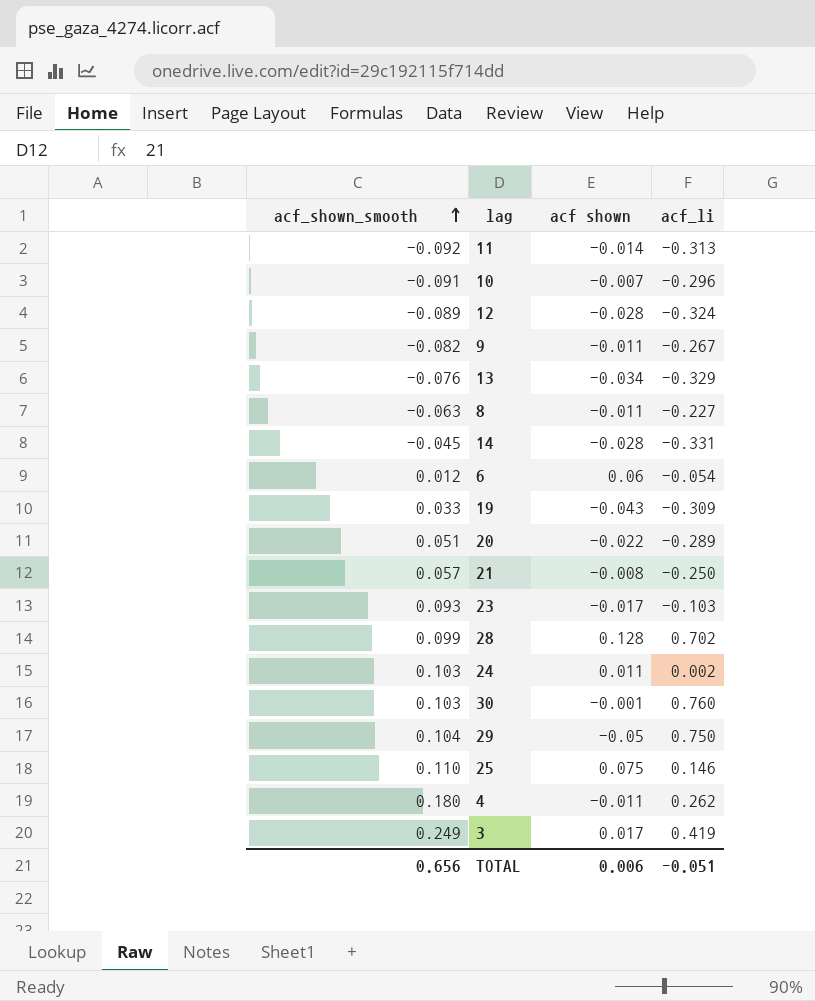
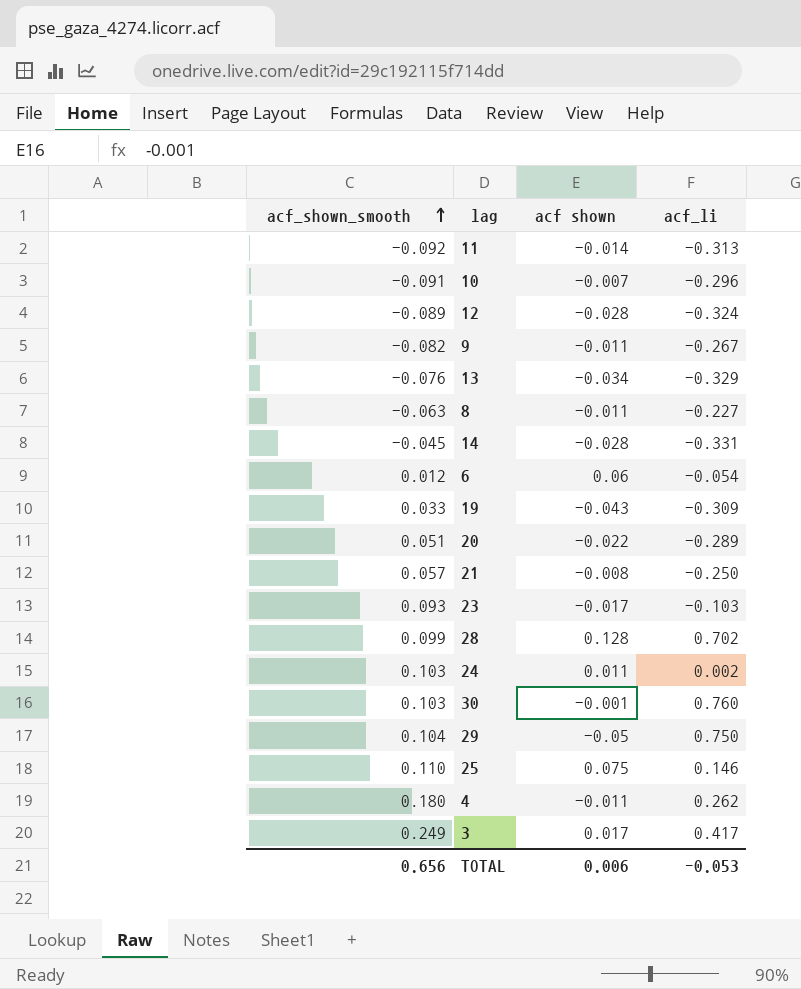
3 | acf_li: 0.419 -> 0.417
TOTAL | acf_li: -0.051 -> -0.053

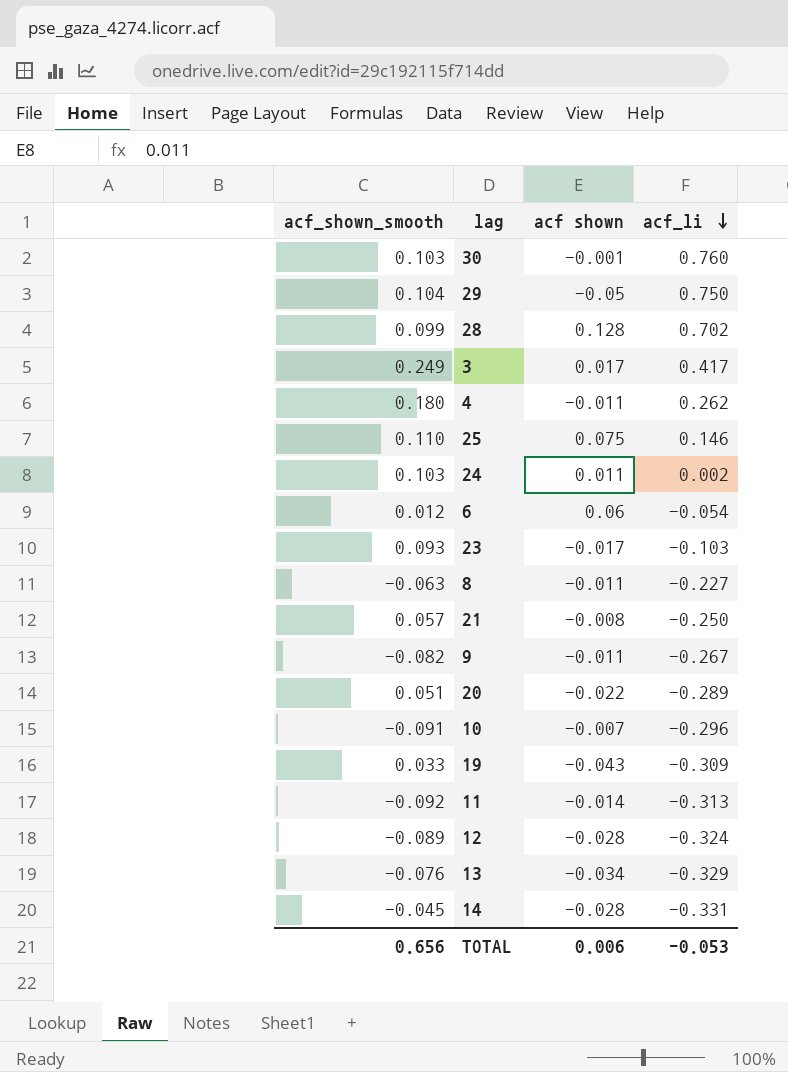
row order: acf_shown_smooth ascending -> acf_li descending

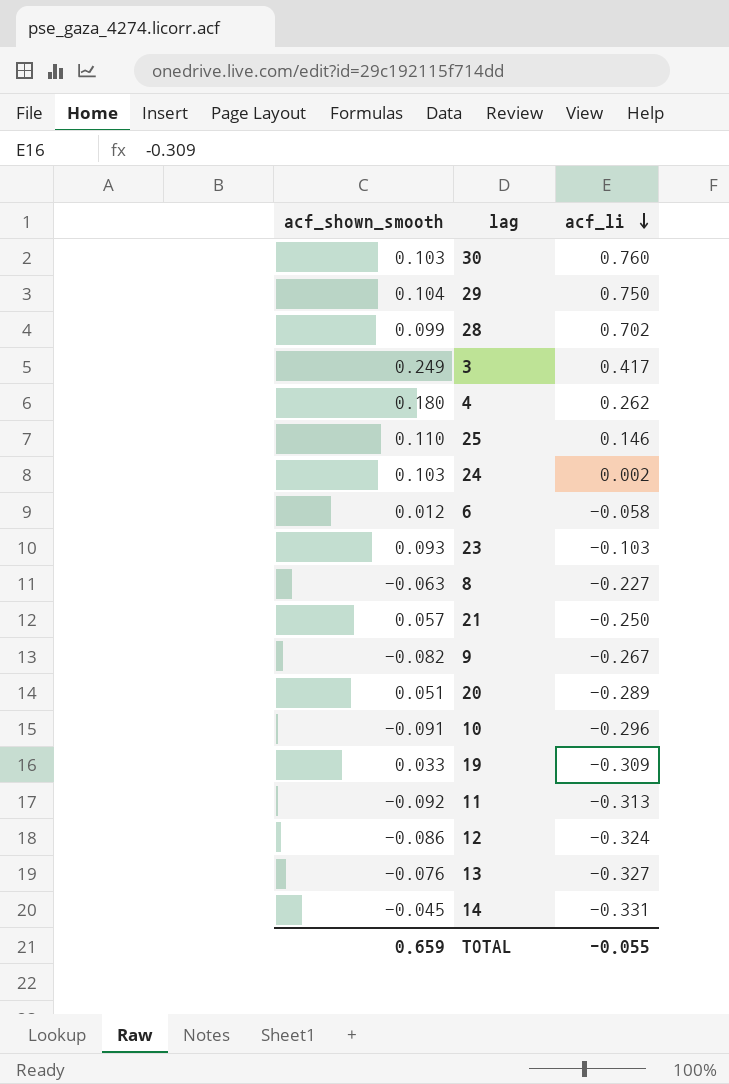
column acf shown | position: 3 -> none
6 | acf_li: -0.054 -> -0.058
12 | acf_shown_smooth: -0.089 -> -0.086
13 | acf_li: -0.329 -> -0.327
TOTAL | acf_shown_smooth: 0.656 -> 0.659
TOTAL | acf_li: -0.053 -> -0.055

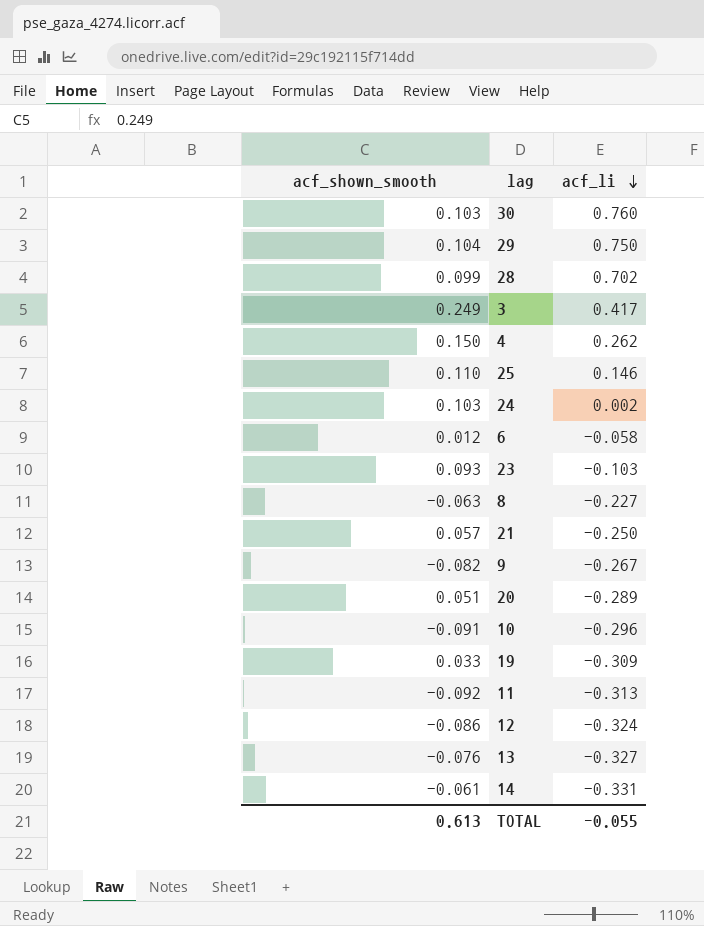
4 | acf_shown_smooth: 0.180 -> 0.150
14 | acf_shown_smooth: -0.045 -> -0.061
TOTAL | acf_shown_smooth: 0.659 -> 0.613

